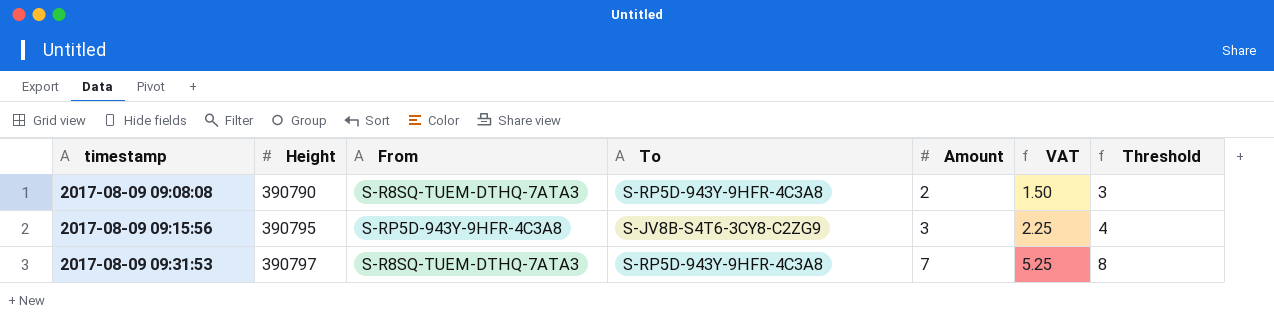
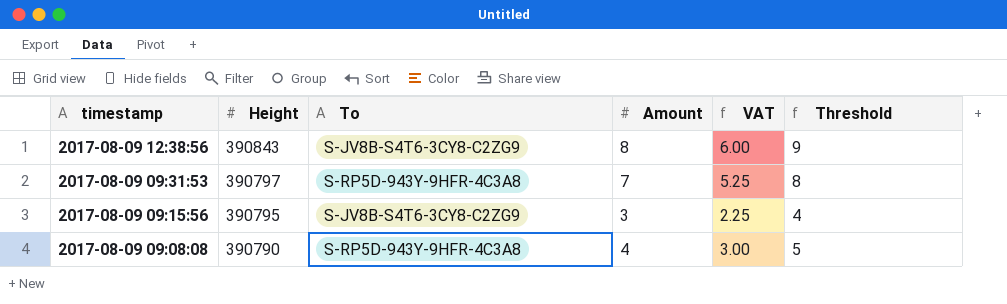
row order: timestamp ascending -> timestamp descending
column From | position: 3 -> none
row 2017-08-09 12:38:56: none -> 390843 | S-JV8B-S4T6-3CY8-C2ZG9 | 8 | 6.00 | 9
2017-08-09 09:08:08 | Amount: 2 -> 4
2017-08-09 09:08:08 | VAT: 1.50 -> 3.00
2017-08-09 09:08:08 | Threshold: 3 -> 5

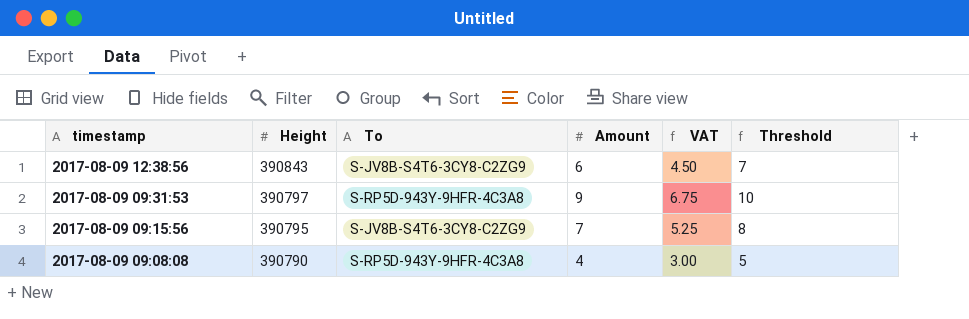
2017-08-09 12:38:56 | Amount: 8 -> 6
2017-08-09 12:38:56 | VAT: 6.00 -> 4.50
2017-08-09 12:38:56 | Threshold: 9 -> 7
2017-08-09 09:31:53 | Amount: 7 -> 9
2017-08-09 09:31:53 | VAT: 5.25 -> 6.75
2017-08-09 09:31:53 | Threshold: 8 -> 10
2017-08-09 09:15:56 | Amount: 3 -> 7
2017-08-09 09:15:56 | VAT: 2.25 -> 5.25
2017-08-09 09:15:56 | Threshold: 4 -> 8

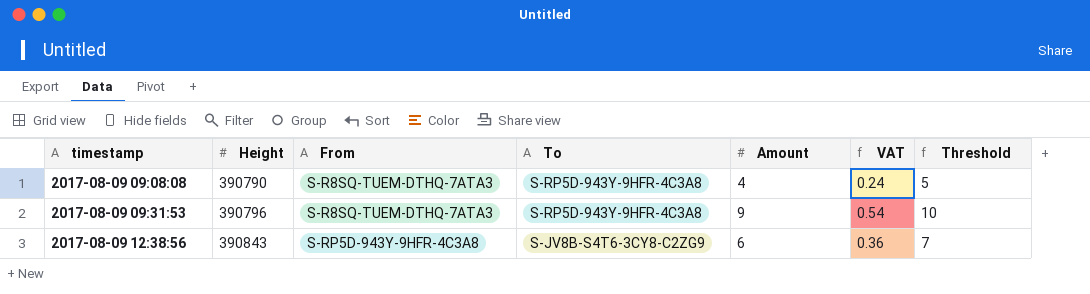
row order: timestamp descending -> timestamp ascending
column From | position: none -> 3
column VAT | formula: [Amount] * 0.75 -> [Amount] * 0.06
row 2017-08-09 09:15:56: 390795 | S-JV8B-S4T6-3CY8-C2ZG9 | 7 | 5.25 | 8 -> none
2017-08-09 09:31:53 | Height: 390797 -> 390796

